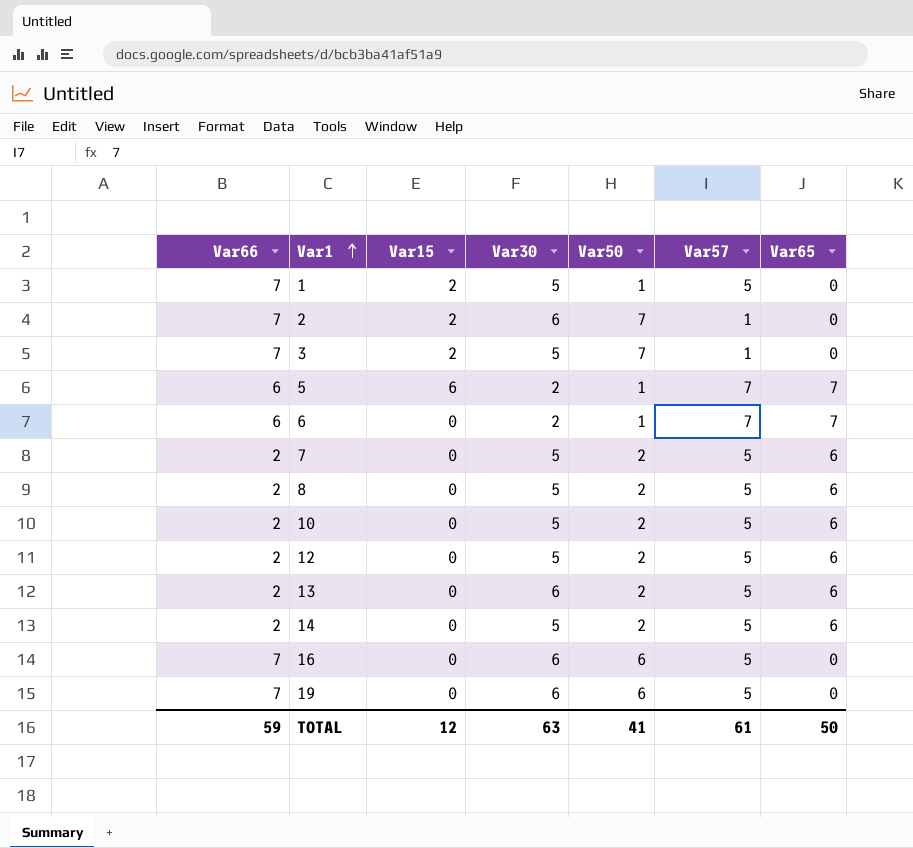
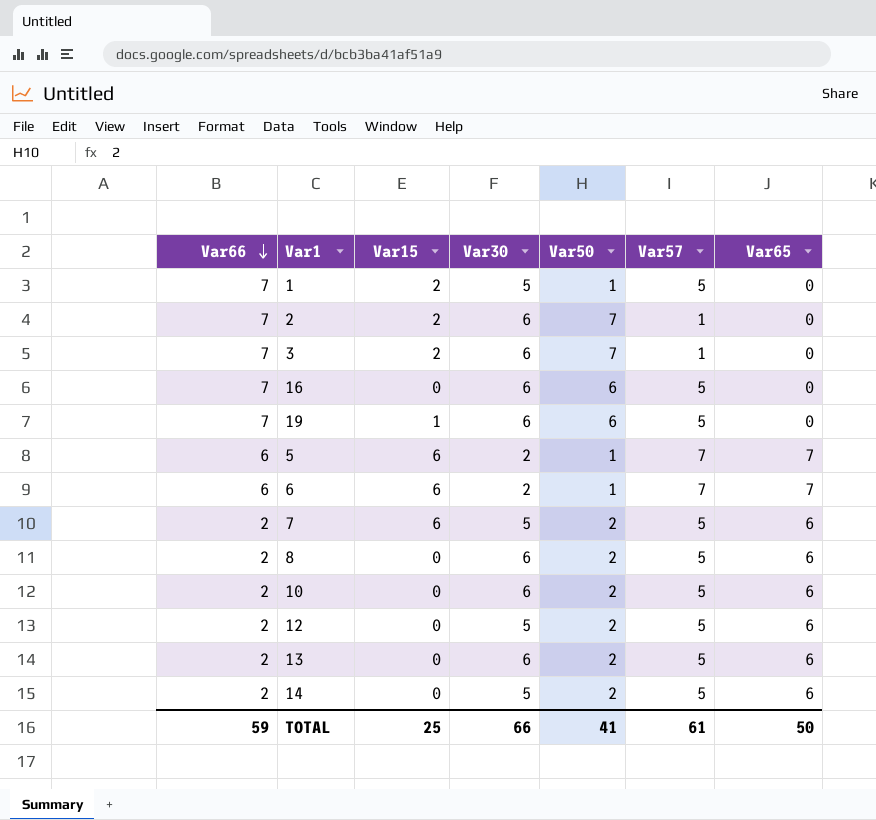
row order: Var1 ascending -> Var66 descending
3 | Var30: 5 -> 6
19 | Var15: 0 -> 1
6 | Var15: 0 -> 6
7 | Var15: 0 -> 6
8 | Var30: 5 -> 6
10 | Var30: 5 -> 6
TOTAL | Var15: 12 -> 25
TOTAL | Var30: 63 -> 66

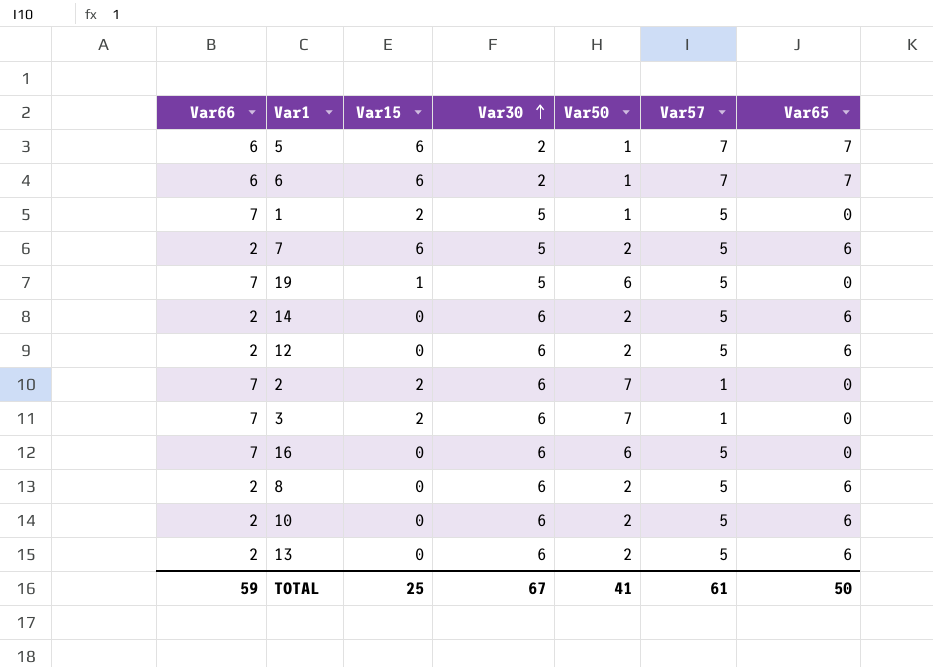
row order: Var66 descending -> Var30 ascending
19 | Var30: 6 -> 5
14 | Var30: 5 -> 6
12 | Var30: 5 -> 6
TOTAL | Var30: 66 -> 67

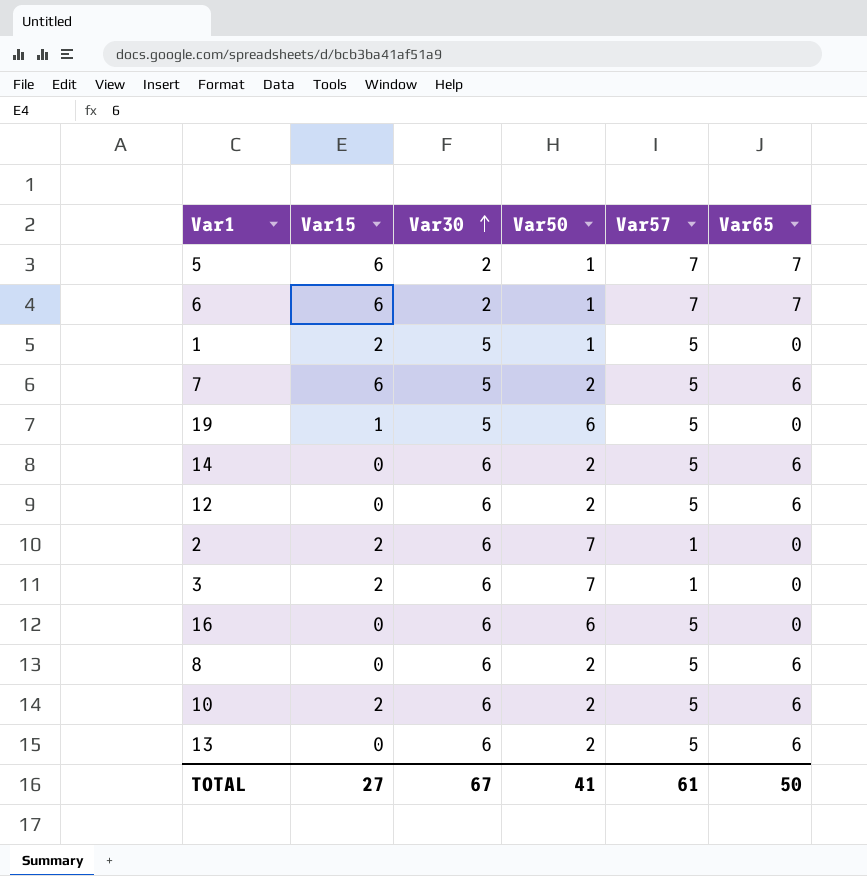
column Var66 | position: 1 -> none
10 | Var15: 0 -> 2
TOTAL | Var15: 25 -> 27

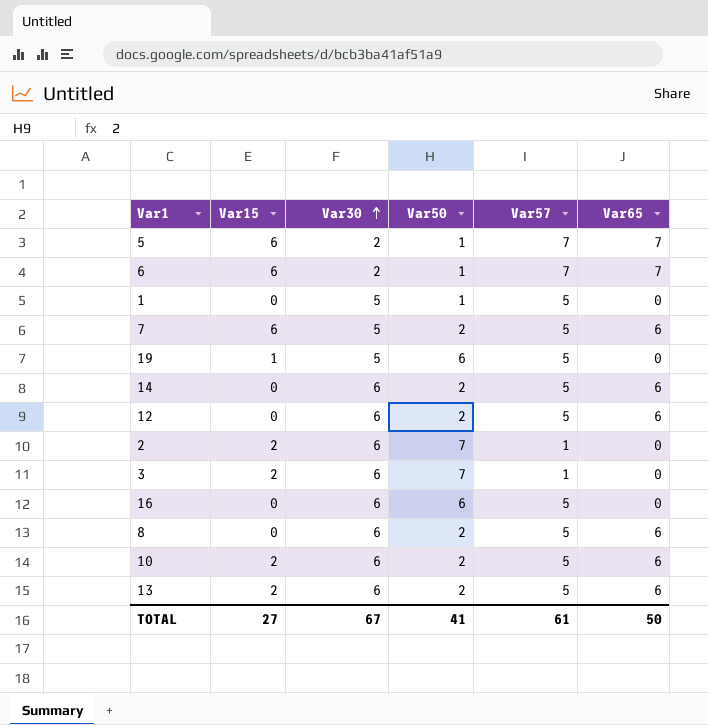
1 | Var15: 2 -> 0
13 | Var15: 0 -> 2

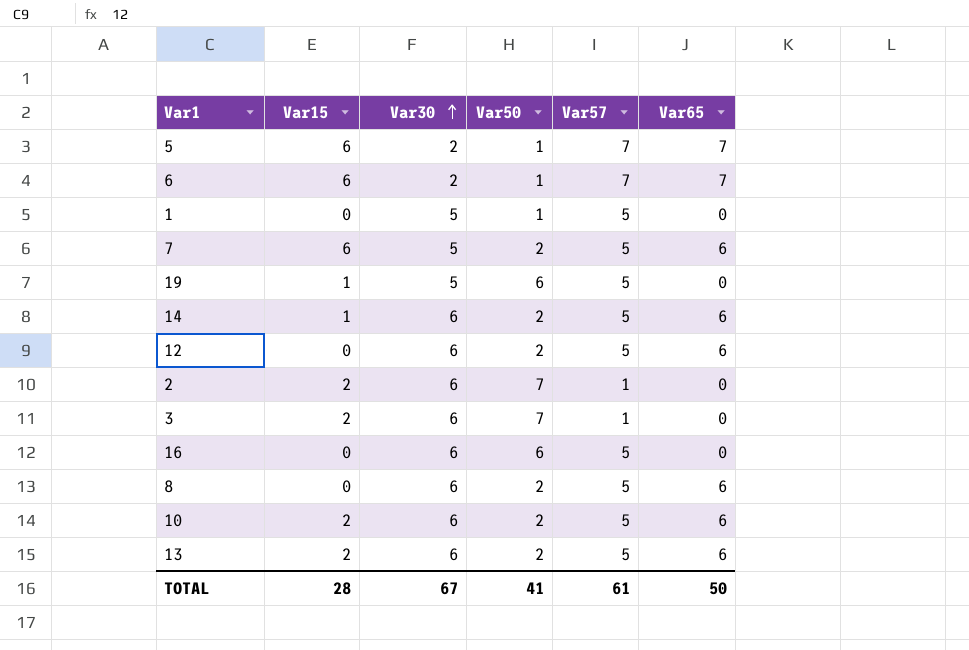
14 | Var15: 0 -> 1
TOTAL | Var15: 27 -> 28

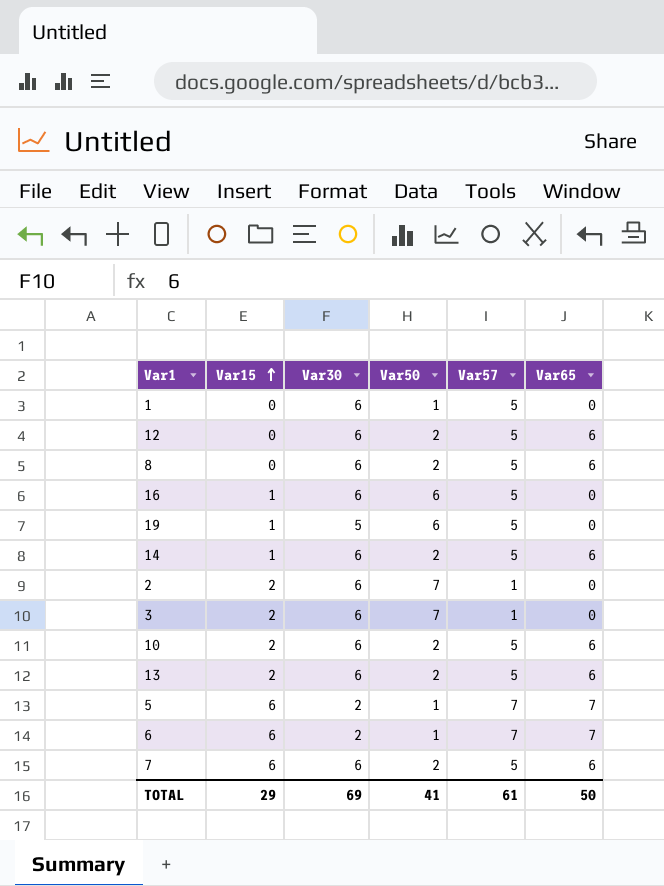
row order: Var30 ascending -> Var15 ascending
1 | Var30: 5 -> 6
16 | Var15: 0 -> 1
7 | Var30: 5 -> 6
TOTAL | Var15: 28 -> 29
TOTAL | Var30: 67 -> 69

